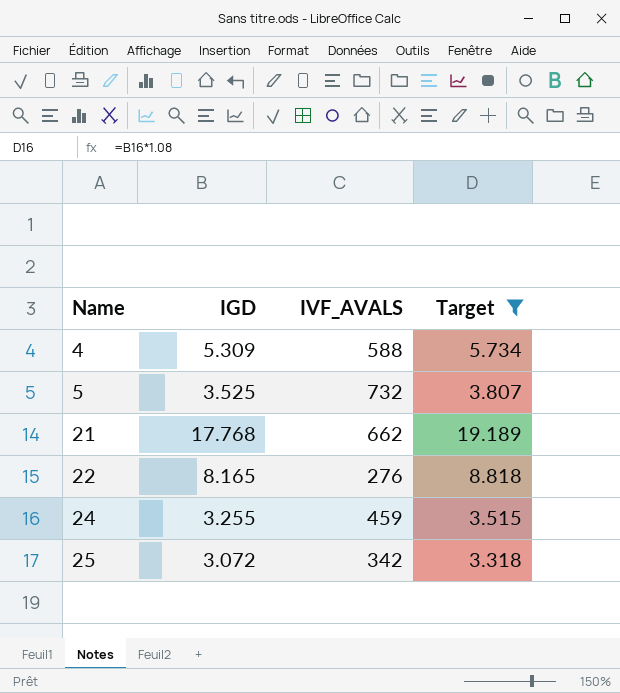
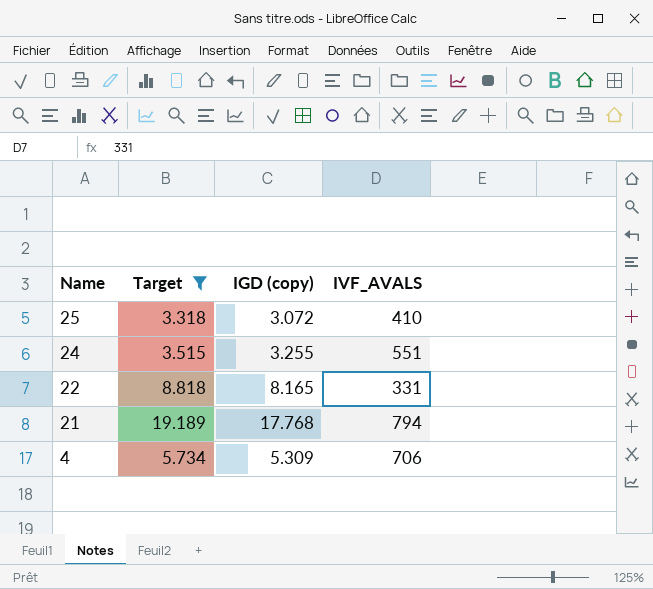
row order: Name ascending -> Name descending
column Target | position: 4 -> 2
column name: IGD -> IGD (copy)
row 5: 3.525 | 732 | 3.807 -> none
25 | IVF_AVALS: 342 -> 410
24 | IVF_AVALS: 459 -> 551
22 | IVF_AVALS: 276 -> 331
21 | IVF_AVALS: 662 -> 794
4 | IVF_AVALS: 588 -> 706

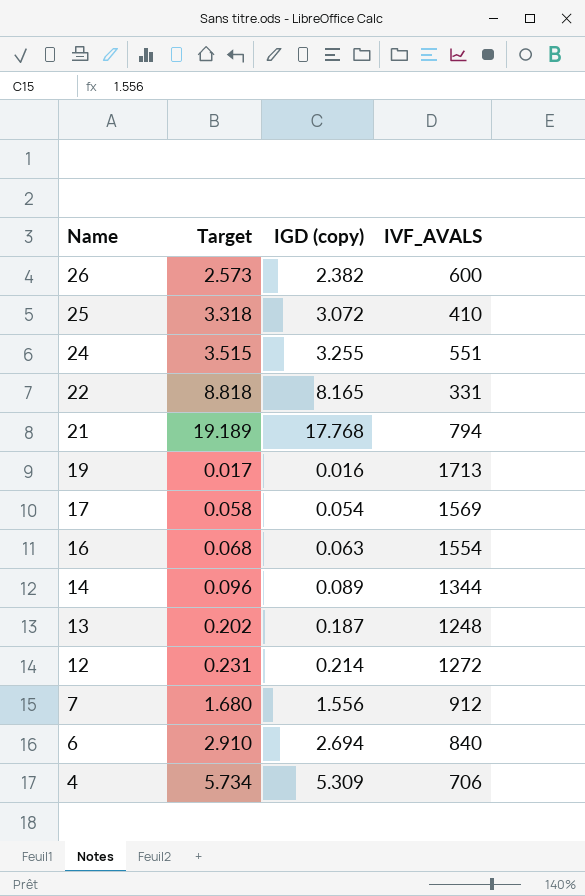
filter: Target >= 3.318 -> none

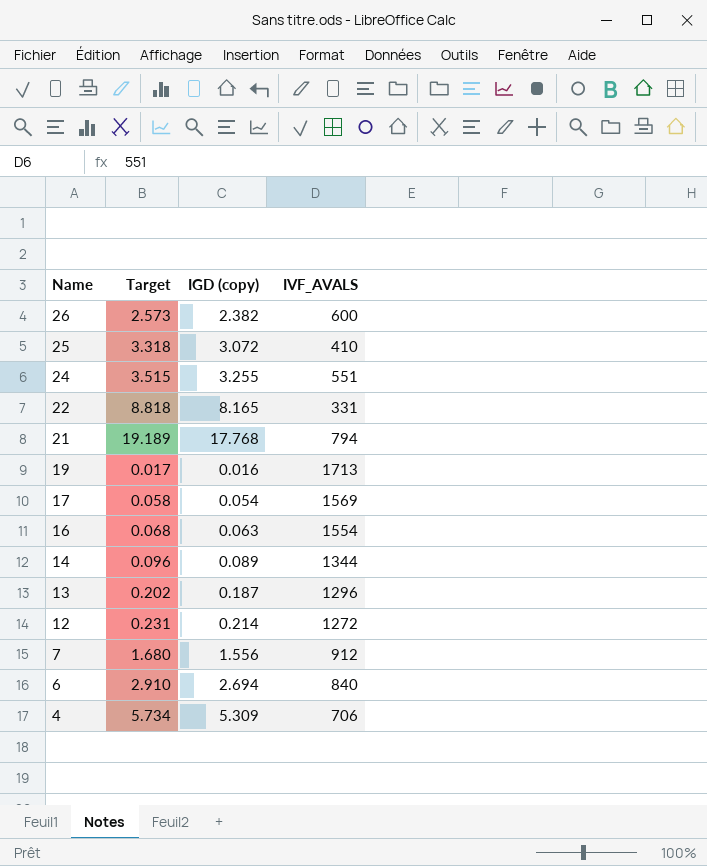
13 | IVF_AVALS: 1248 -> 1296

